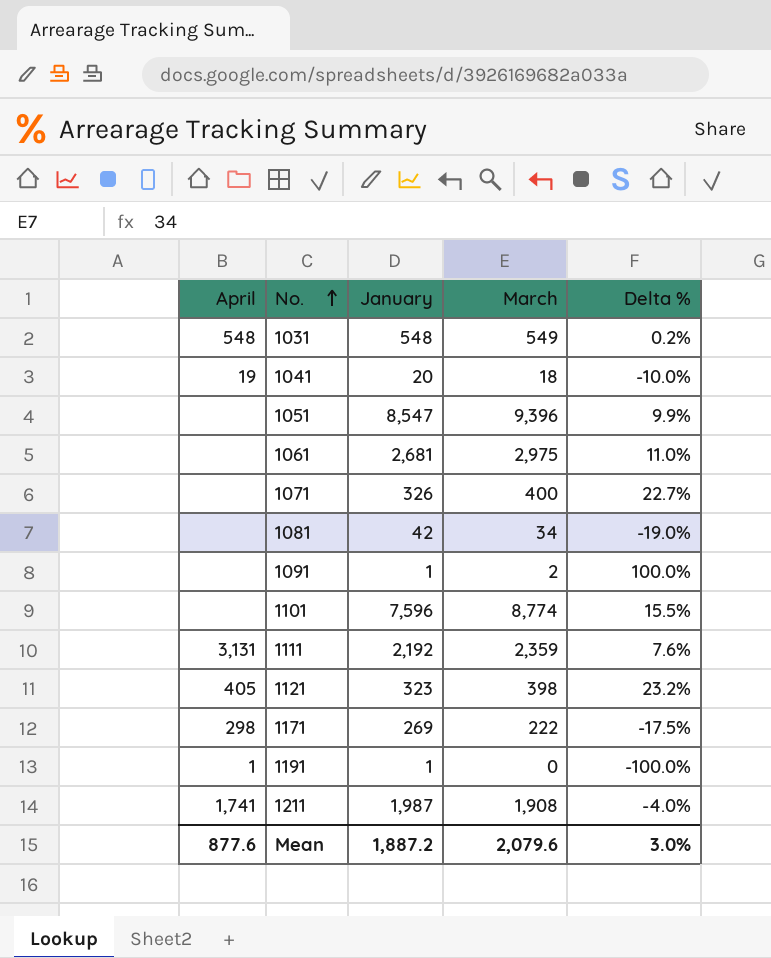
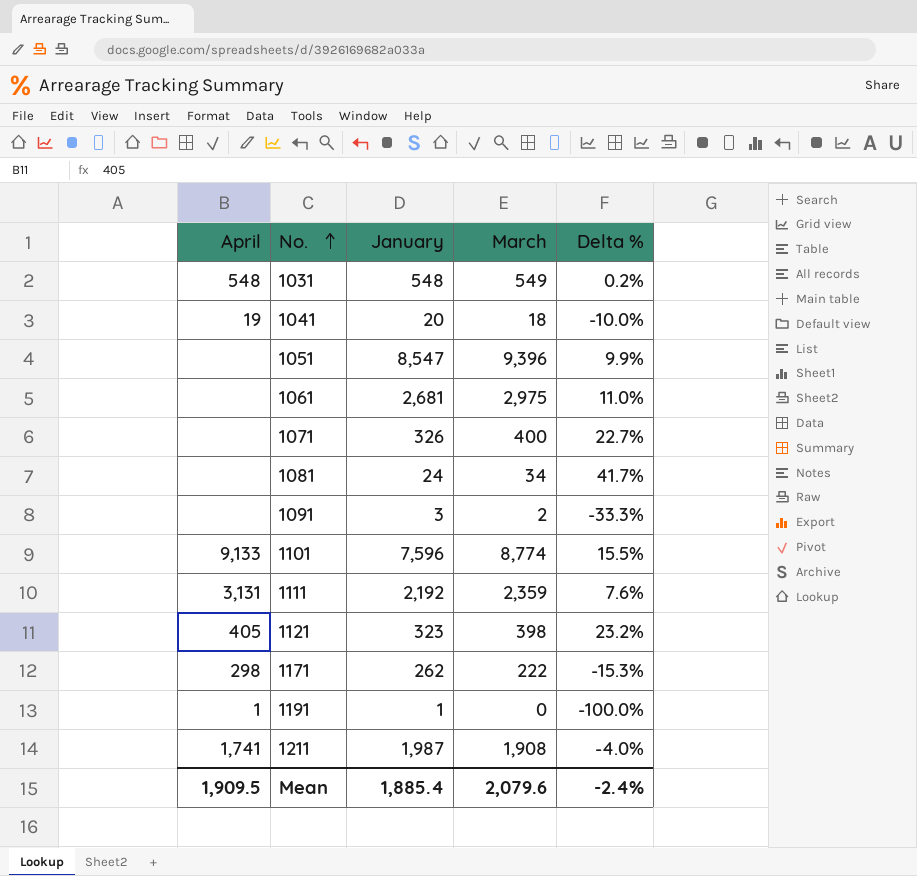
1081 | January: 42 -> 24
1081 | Delta %: -19.0% -> 41.7%
1091 | January: 1 -> 3
1091 | Delta %: 100.0% -> -33.3%
1101 | April: none -> 9,133
1171 | January: 269 -> 262
1171 | Delta %: -17.5% -> -15.3%
Mean | April: 877.6 -> 1,909.5
Mean | January: 1,887.2 -> 1,885.4
Mean | Delta %: 3.0% -> -2.4%

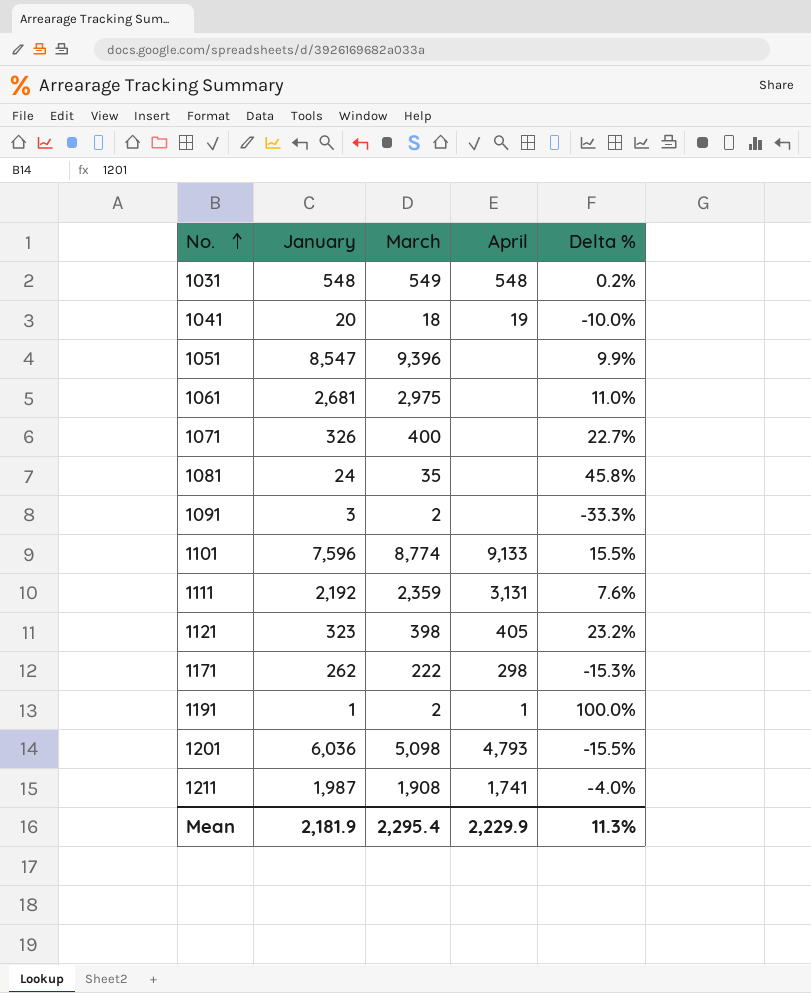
column April | position: 1 -> 4
1081 | March: 34 -> 35
1081 | Delta %: 41.7% -> 45.8%
1191 | March: 0 -> 2
1191 | Delta %: -100.0% -> 100.0%
row 1201: none -> 6,036 | 5,098 | 4,793 | -15.5%
Mean | January: 1,885.4 -> 2,181.9
Mean | March: 2,079.6 -> 2,295.4
Mean | April: 1,909.5 -> 2,229.9
Mean | Delta %: -2.4% -> 11.3%

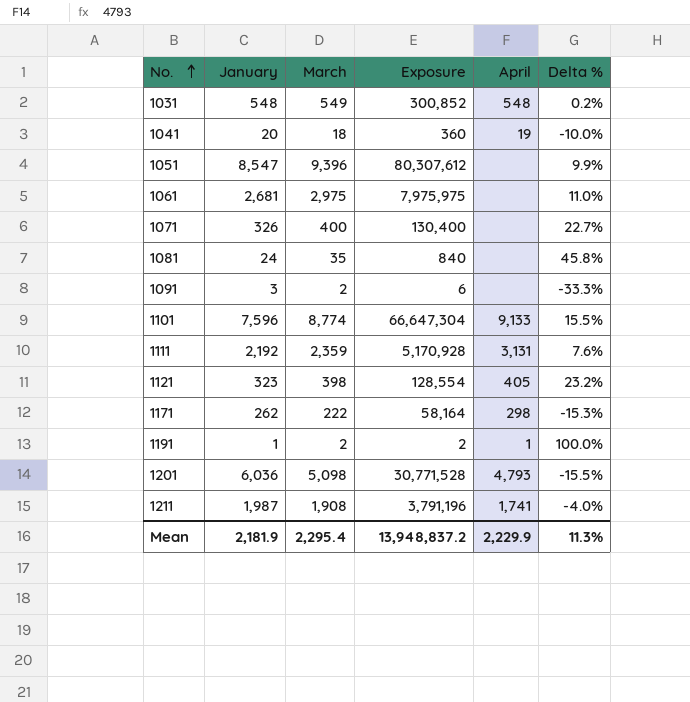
column Exposure | formula: none -> [January] * [March]

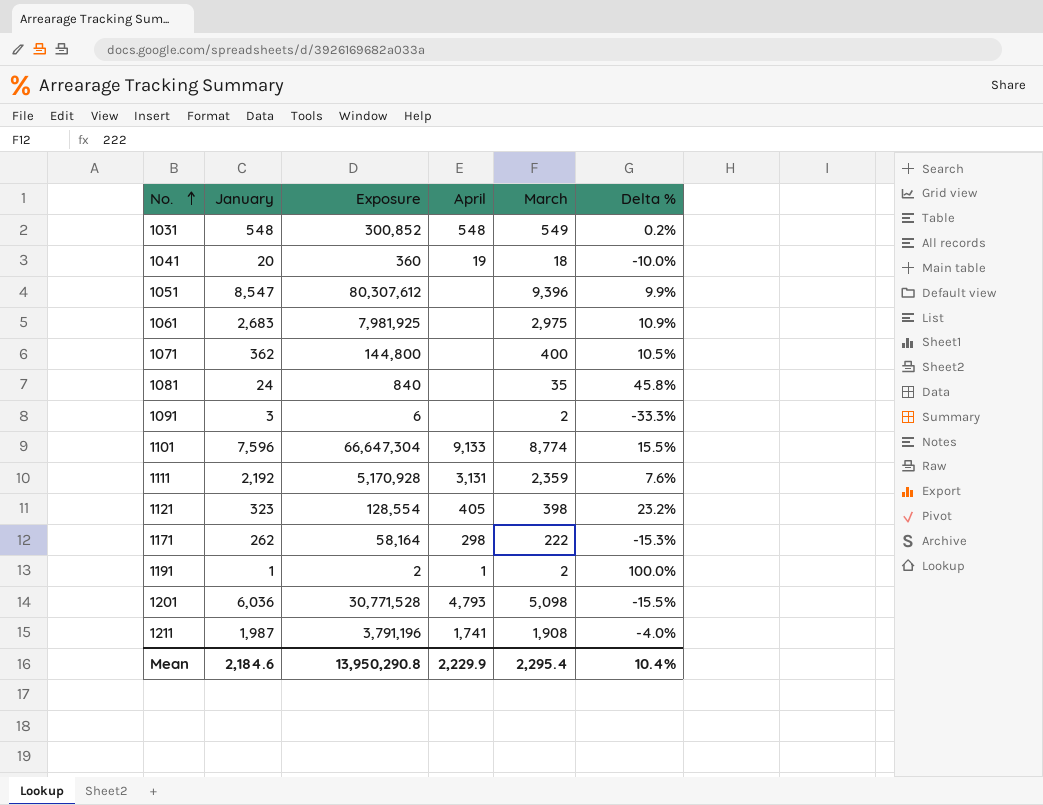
column March | position: 3 -> 5
1061 | January: 2,681 -> 2,683
1061 | Exposure: 7,975,975 -> 7,981,925
1061 | Delta %: 11.0% -> 10.9%
1071 | January: 326 -> 362
1071 | Exposure: 130,400 -> 144,800
1071 | Delta %: 22.7% -> 10.5%
Mean | January: 2,181.9 -> 2,184.6
Mean | Exposure: 13,948,837.2 -> 13,950,290.8
Mean | Delta %: 11.3% -> 10.4%

